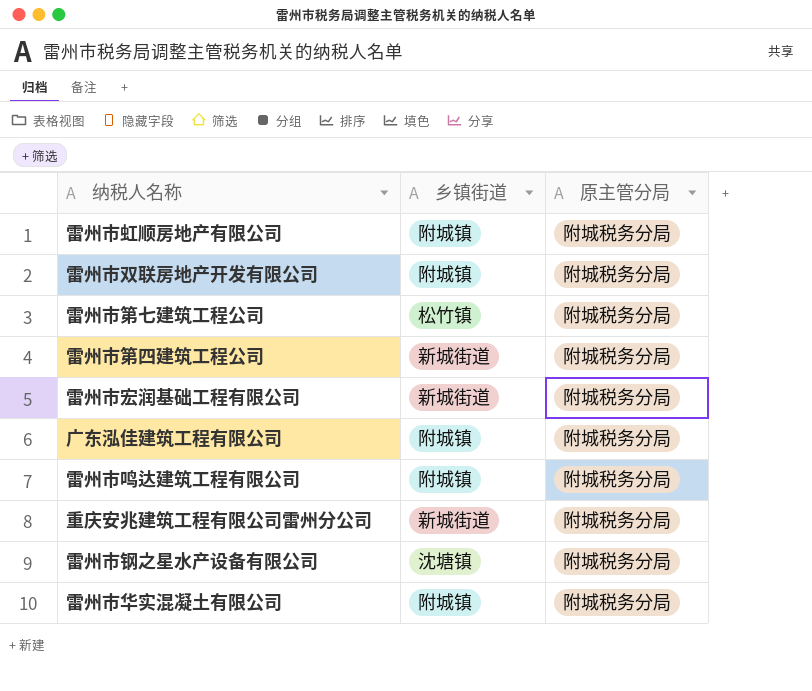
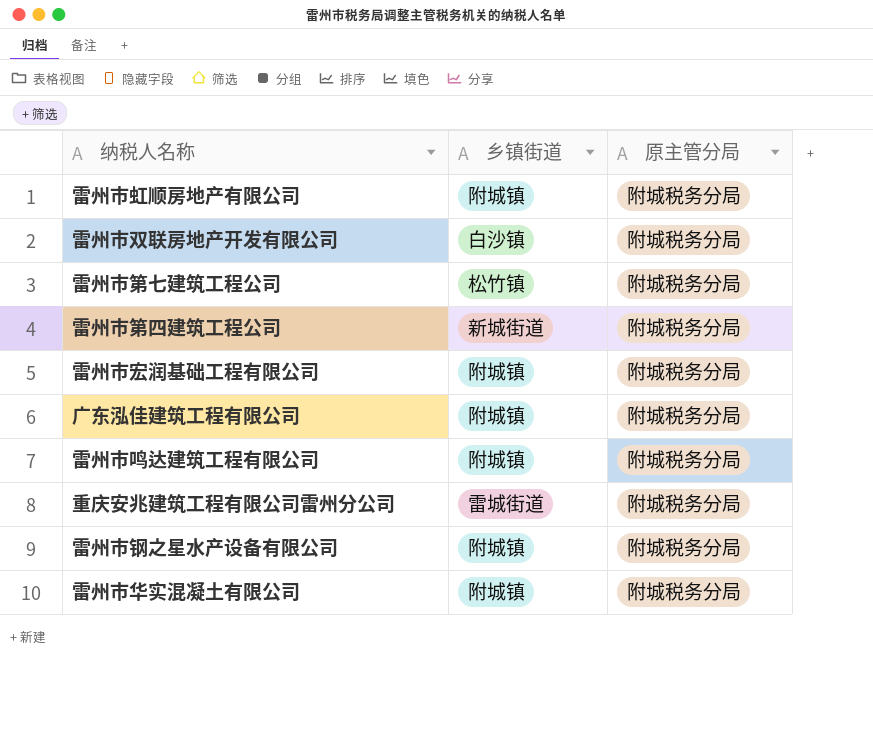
雷州市双联房地产开发有限公司 | 乡镇街道: 附城镇 -> 白沙镇
雷州市宏润基础工程有限公司 | 乡镇街道: 新城街道 -> 附城镇
重庆安兆建筑工程有限公司雷州分公司 | 乡镇街道: 新城街道 -> 雷城街道
雷州市钢之星水产设备有限公司 | 乡镇街道: 沈塘镇 -> 附城镇

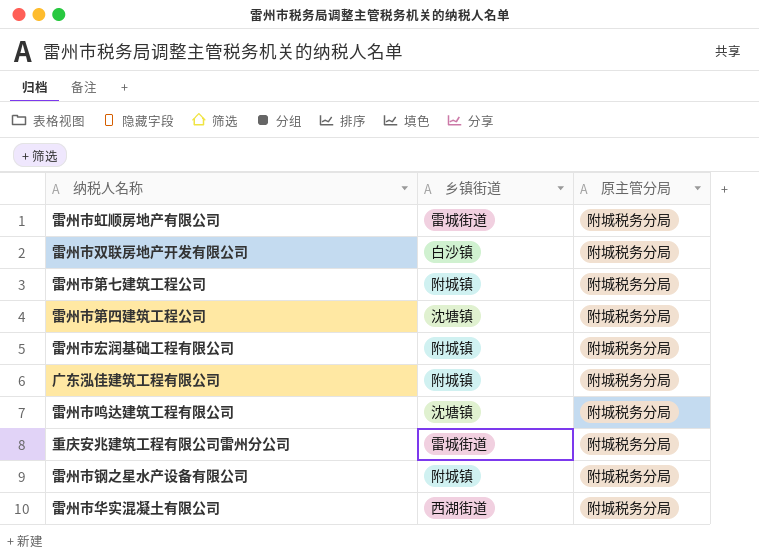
雷州市虹顺房地产有限公司 | 乡镇街道: 附城镇 -> 雷城街道
雷州市第七建筑工程公司 | 乡镇街道: 松竹镇 -> 附城镇
雷州市第四建筑工程公司 | 乡镇街道: 新城街道 -> 沈塘镇
雷州市鸣达建筑工程有限公司 | 乡镇街道: 附城镇 -> 沈塘镇
雷州市华实混凝土有限公司 | 乡镇街道: 附城镇 -> 西湖街道

